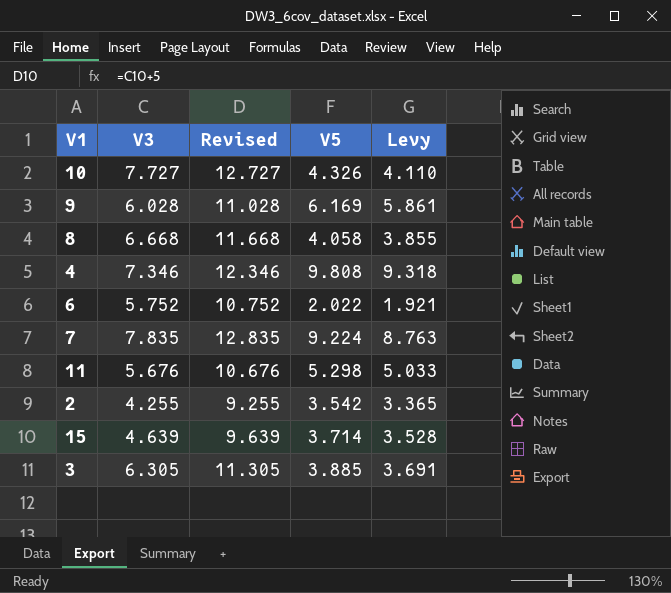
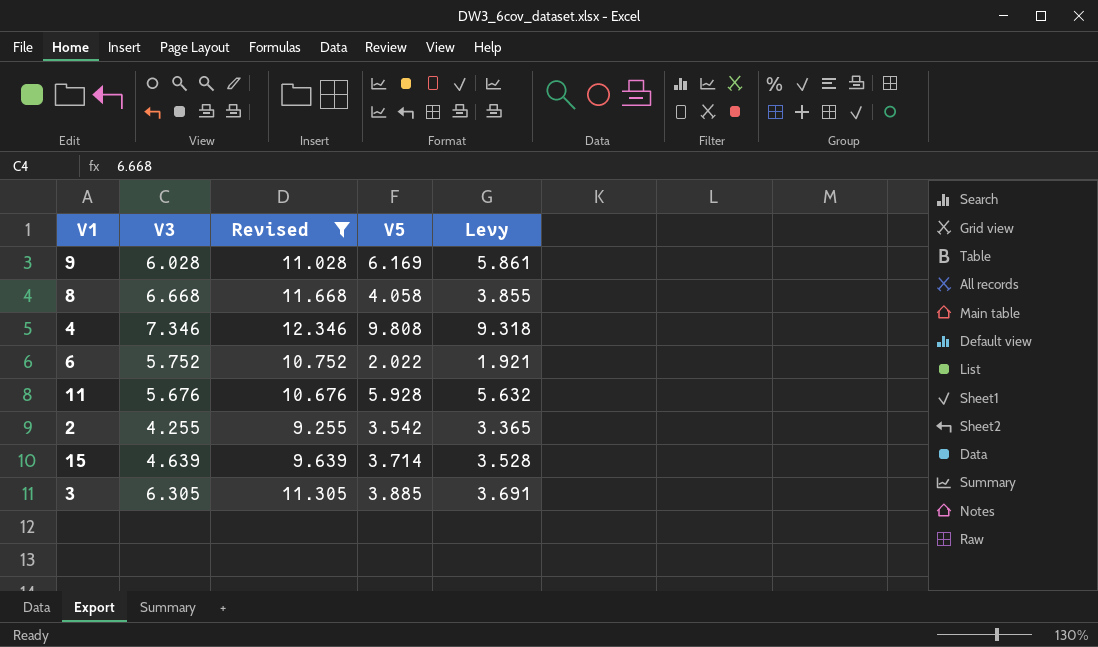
filter: none -> Revised <= 12.346
11 | V5: 5.298 -> 5.928
11 | Levy: 5.033 -> 5.632

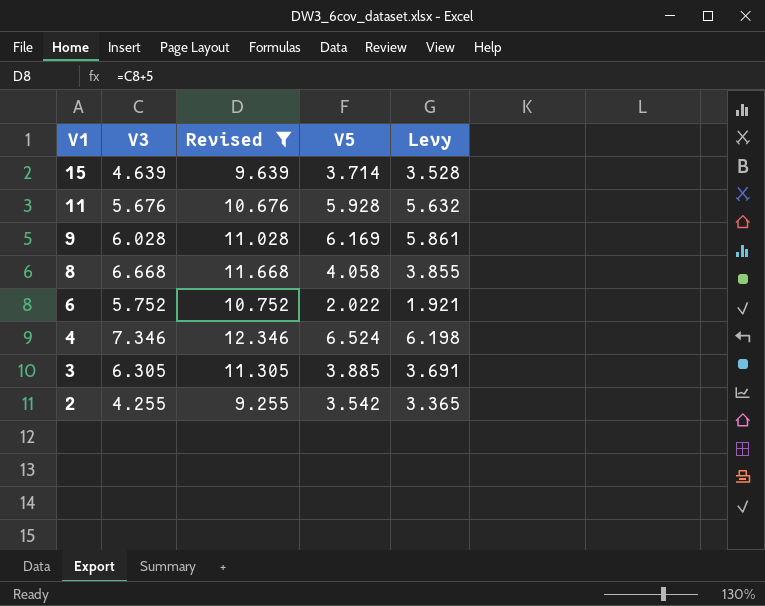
row order: none -> V1 descending
4 | V5: 9.808 -> 6.524
4 | Levy: 9.318 -> 6.198

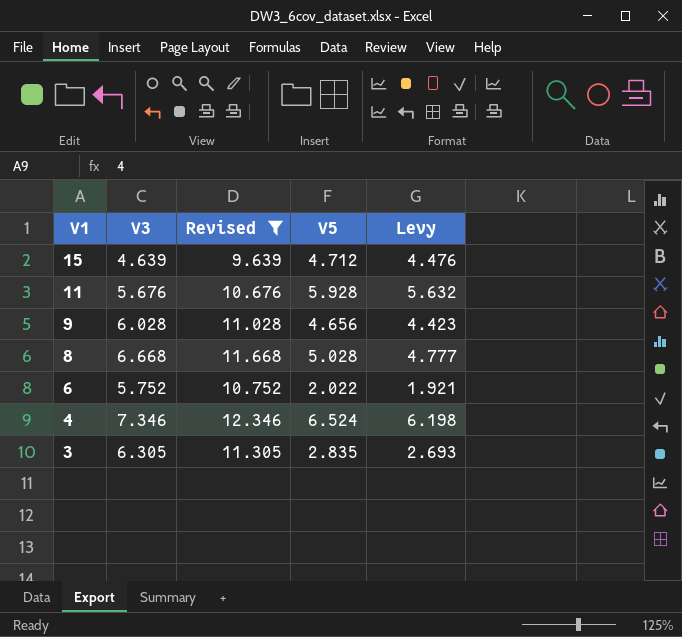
row 2: 4.255 | 9.255 | 3.542 | 3.365 -> none
15 | V5: 3.714 -> 4.712
15 | Levy: 3.528 -> 4.476
9 | V5: 6.169 -> 4.656
9 | Levy: 5.861 -> 4.423
8 | V5: 4.058 -> 5.028
8 | Levy: 3.855 -> 4.777
3 | V5: 3.885 -> 2.835
3 | Levy: 3.691 -> 2.693

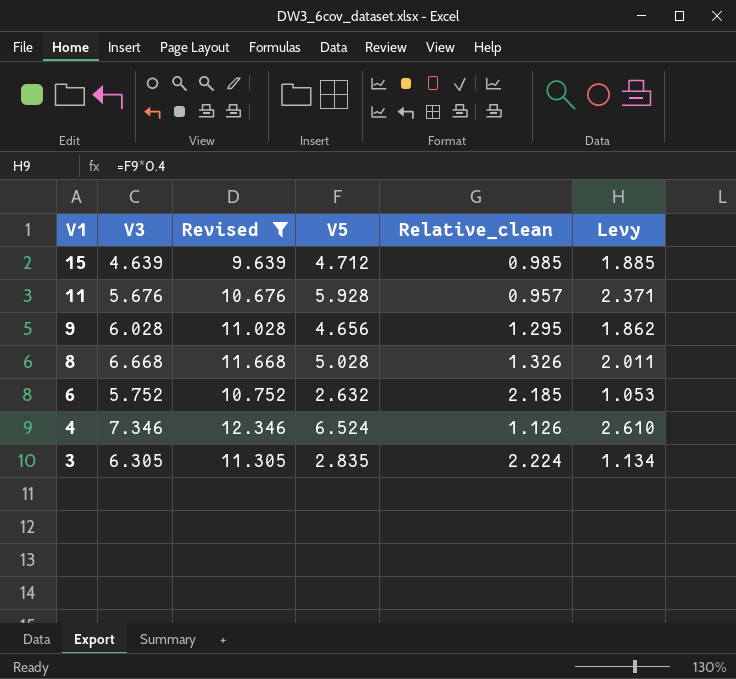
column Relative_clean | formula: none -> [V3] / [V5]
column Levy | formula: [V5] * 0.95 -> [V5] * 0.4
6 | V5: 2.022 -> 2.632

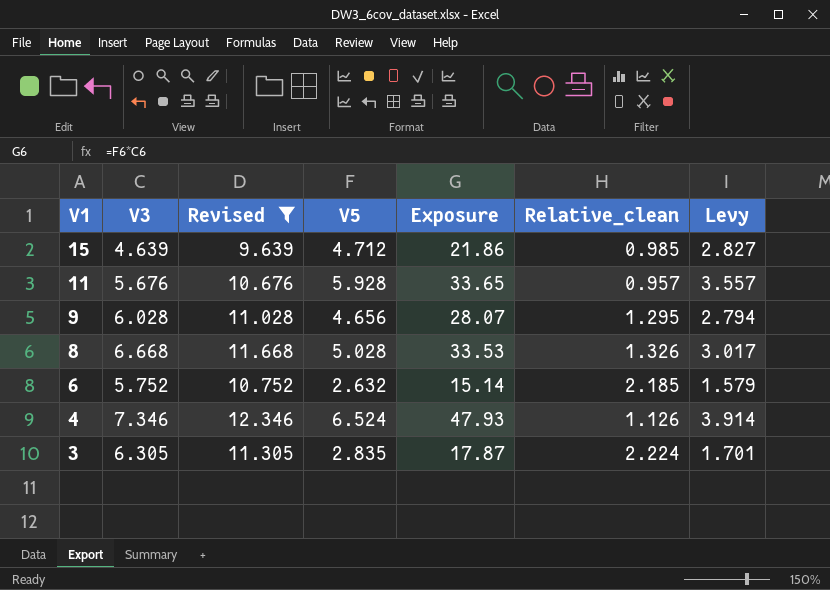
column Exposure | formula: none -> [V3] * [V5]
column Levy | formula: [V5] * 0.4 -> [V5] * 0.6

